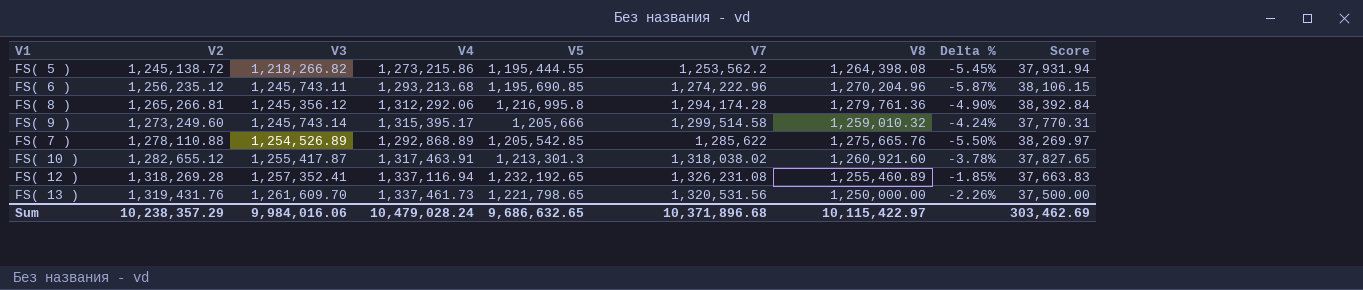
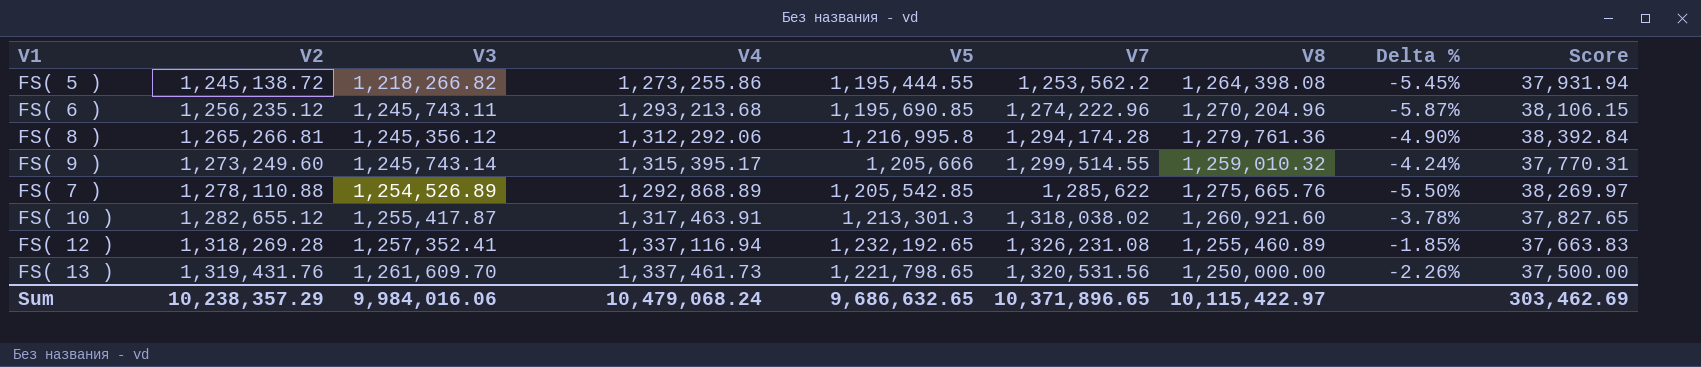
FS( 5 ) | V4: 1,273,215.86 -> 1,273,255.86
FS( 9 ) | V7: 1,299,514.58 -> 1,299,514.55
Sum | V4: 10,479,028.24 -> 10,479,068.24
Sum | V7: 10,371,896.68 -> 10,371,896.65

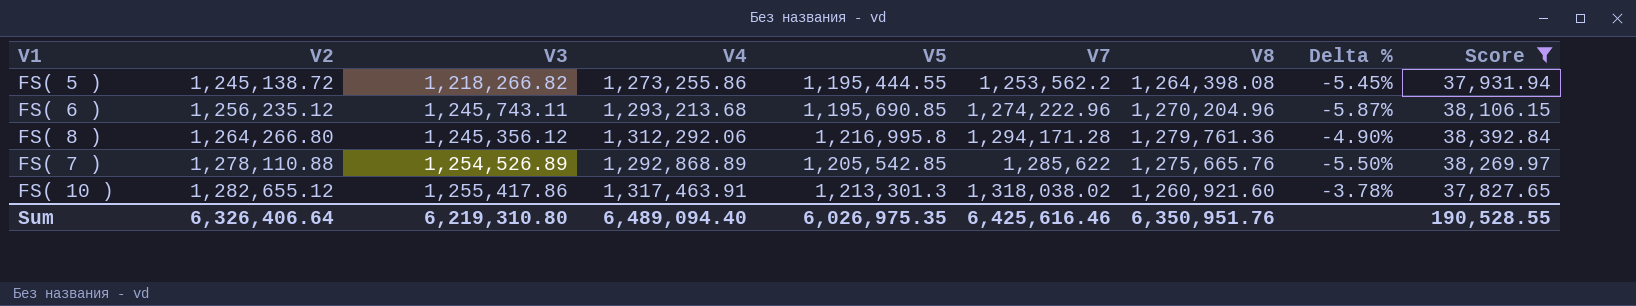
filter: none -> Score >= 37,827.65
FS( 8 ) | V2: 1,265,266.81 -> 1,264,266.80
FS( 8 ) | V7: 1,294,174.28 -> 1,294,171.28
FS( 10 ) | V3: 1,255,417.87 -> 1,255,417.86
Sum | V2: 10,238,357.29 -> 6,326,406.64
Sum | V3: 9,984,016.06 -> 6,219,310.80
Sum | V4: 10,479,068.24 -> 6,489,094.40
Sum | V5: 9,686,632.65 -> 6,026,975.35
Sum | V7: 10,371,896.65 -> 6,425,616.46
Sum | V8: 10,115,422.97 -> 6,350,951.76
Sum | Score: 303,462.69 -> 190,528.55

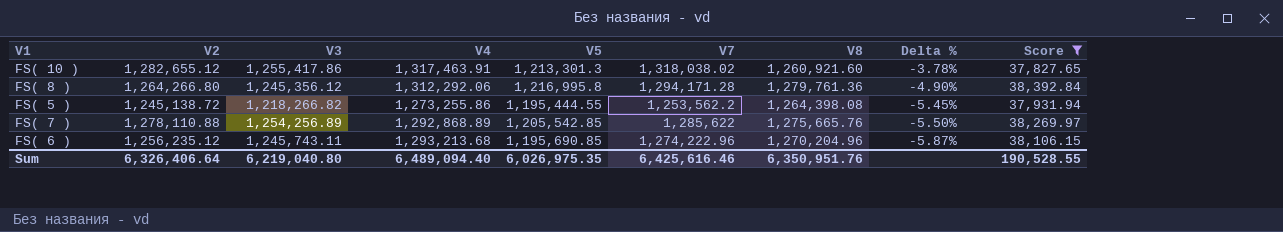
row order: V2 ascending -> Delta % descending
FS( 7 ) | V3: 1,254,526.89 -> 1,254,256.89
Sum | V3: 6,219,310.80 -> 6,219,040.80

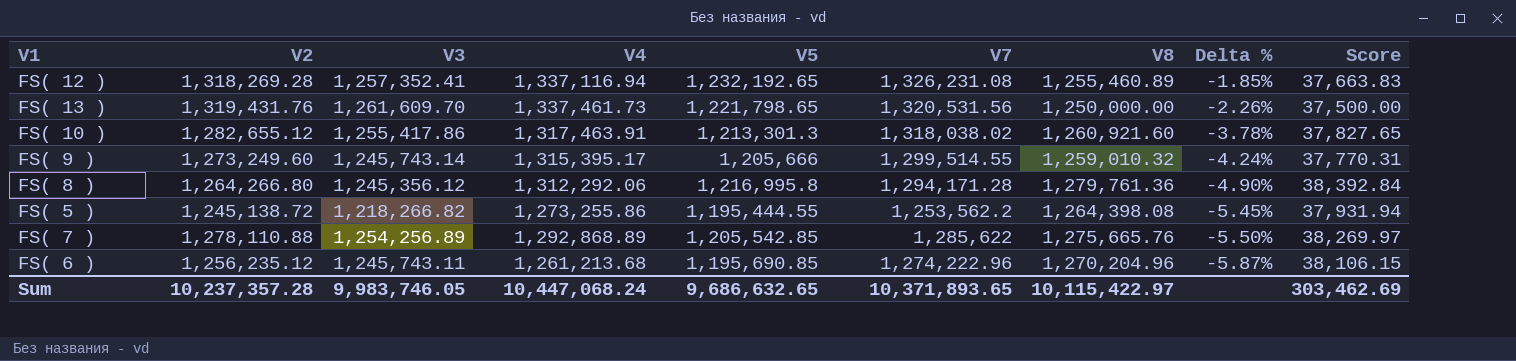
filter: Score >= 37,827.65 -> none
FS( 6 ) | V4: 1,293,213.68 -> 1,261,213.68
Sum | V2: 6,326,406.64 -> 10,237,357.28
Sum | V3: 6,219,040.80 -> 9,983,746.05
Sum | V4: 6,489,094.40 -> 10,447,068.24
Sum | V5: 6,026,975.35 -> 9,686,632.65
Sum | V7: 6,425,616.46 -> 10,371,893.65
Sum | V8: 6,350,951.76 -> 10,115,422.97
Sum | Score: 190,528.55 -> 303,462.69

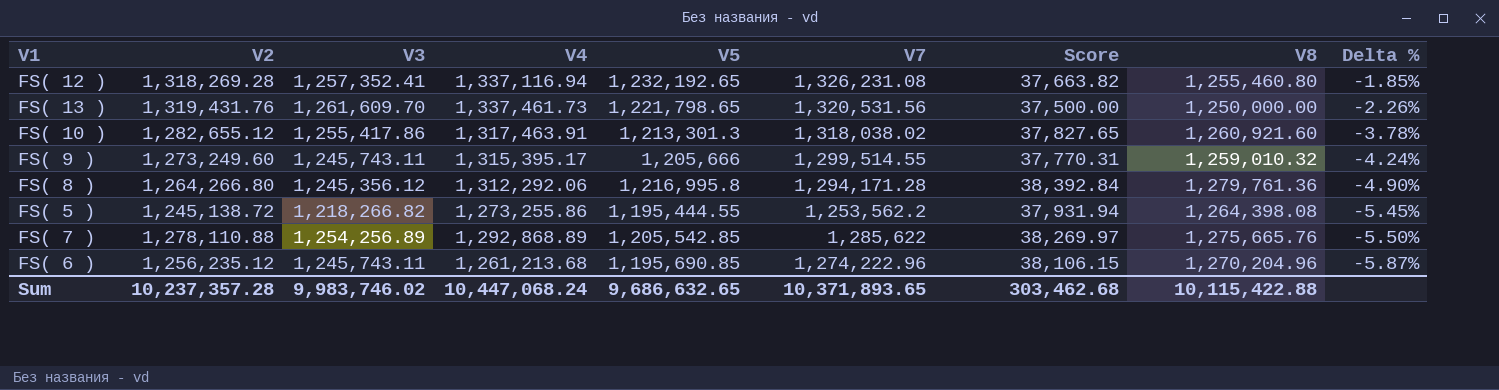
column Score | position: 9 -> 7
FS( 12 ) | Score: 37,663.83 -> 37,663.82
FS( 12 ) | V8: 1,255,460.89 -> 1,255,460.80
FS( 9 ) | V3: 1,245,743.14 -> 1,245,743.11
Sum | V3: 9,983,746.05 -> 9,983,746.02
Sum | Score: 303,462.69 -> 303,462.68
Sum | V8: 10,115,422.97 -> 10,115,422.88

